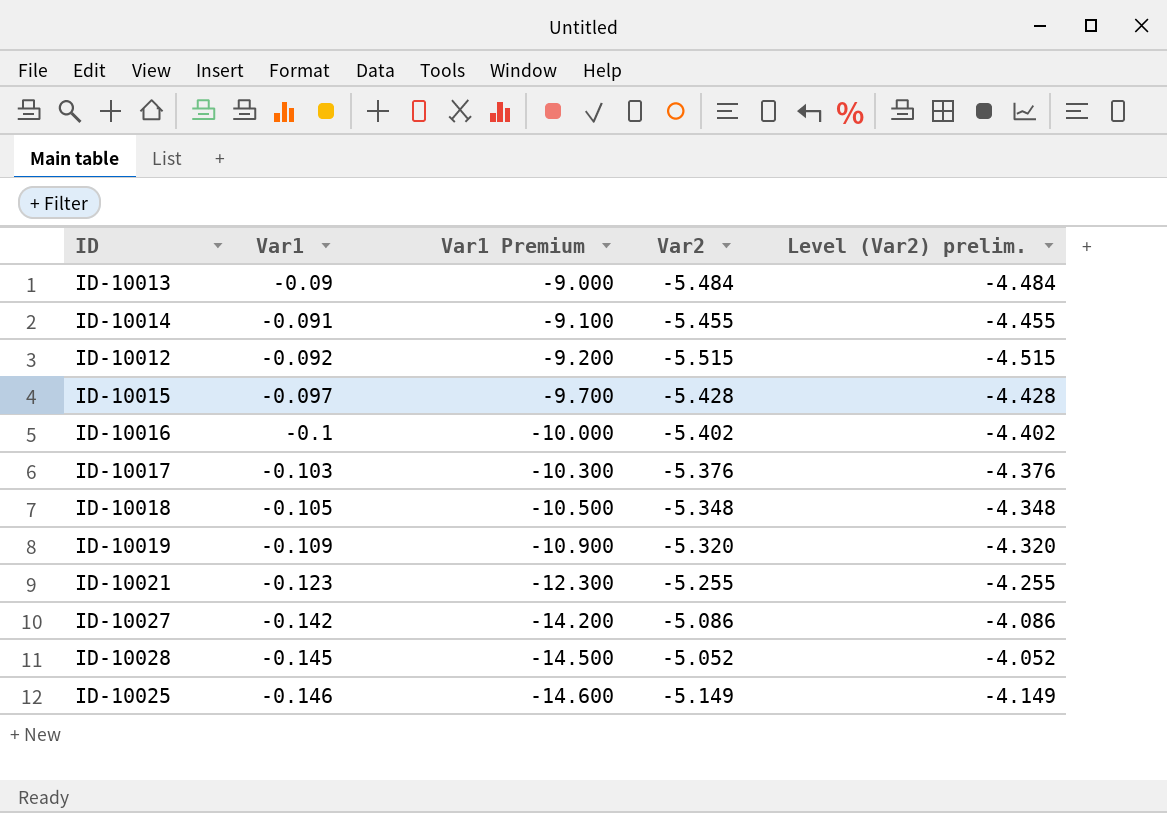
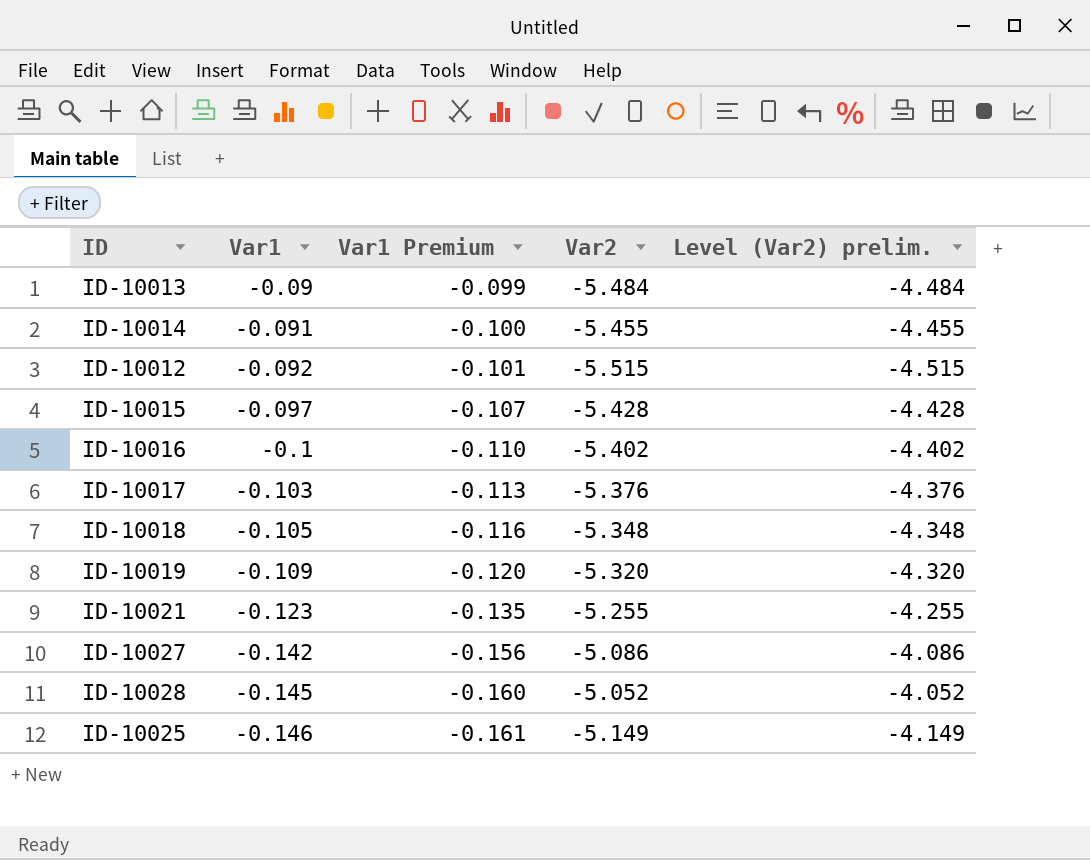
column Var1 Premium | formula: [Var1] * 100 -> [Var1] * 1.1

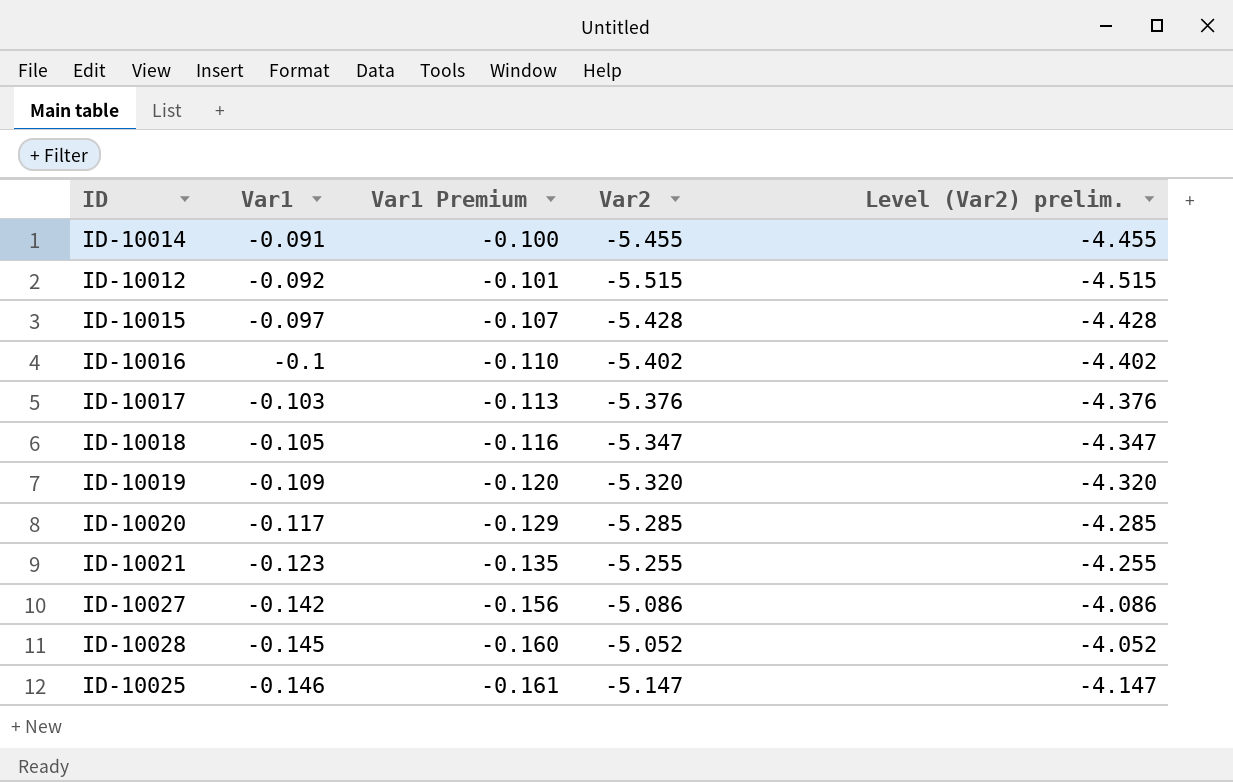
row ID-10013: -0.09 | -0.099 | -5.484 | -4.484 -> none
ID-10018 | Var2: -5.348 -> -5.347
ID-10018 | Level (Var2) prelim.: -4.348 -> -4.347
row ID-10020: none -> -0.117 | -0.129 | -5.285 | -4.285
ID-10025 | Var2: -5.149 -> -5.147
ID-10025 | Level (Var2) prelim.: -4.149 -> -4.147

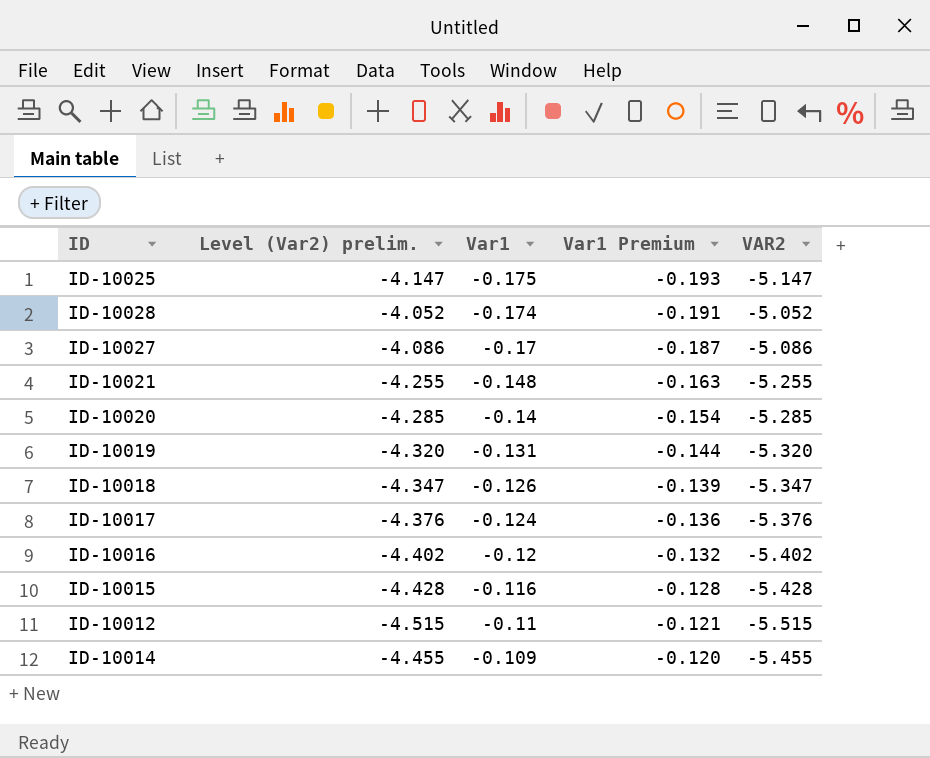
row order: Var1 descending -> Var1 ascending
column Level (Var2) prelim. | position: 5 -> 2
column name: Var2 -> VAR2
ID-10025 | Var1: -0.146 -> -0.175
ID-10025 | Var1 Premium: -0.161 -> -0.193
ID-10028 | Var1: -0.145 -> -0.174
ID-10028 | Var1 Premium: -0.160 -> -0.191
ID-10027 | Var1: -0.142 -> -0.17
ID-10027 | Var1 Premium: -0.156 -> -0.187
ID-10021 | Var1: -0.123 -> -0.148
ID-10021 | Var1 Premium: -0.135 -> -0.163
ID-10020 | Var1: -0.117 -> -0.14
ID-10020 | Var1 Premium: -0.129 -> -0.154
ID-10019 | Var1: -0.109 -> -0.131
ID-10019 | Var1 Premium: -0.120 -> -0.144
ID-10018 | Var1: -0.105 -> -0.126
ID-10018 | Var1 Premium: -0.116 -> -0.139
ID-10017 | Var1: -0.103 -> -0.124
ID-10017 | Var1 Premium: -0.113 -> -0.136
ID-10016 | Var1: -0.1 -> -0.12
ID-10016 | Var1 Premium: -0.110 -> -0.132
ID-10015 | Var1: -0.097 -> -0.116
ID-10015 | Var1 Premium: -0.107 -> -0.128
ID-10012 | Var1: -0.092 -> -0.11
ID-10012 | Var1 Premium: -0.101 -> -0.121
ID-10014 | Var1: -0.091 -> -0.109
ID-10014 | Var1 Premium: -0.100 -> -0.120

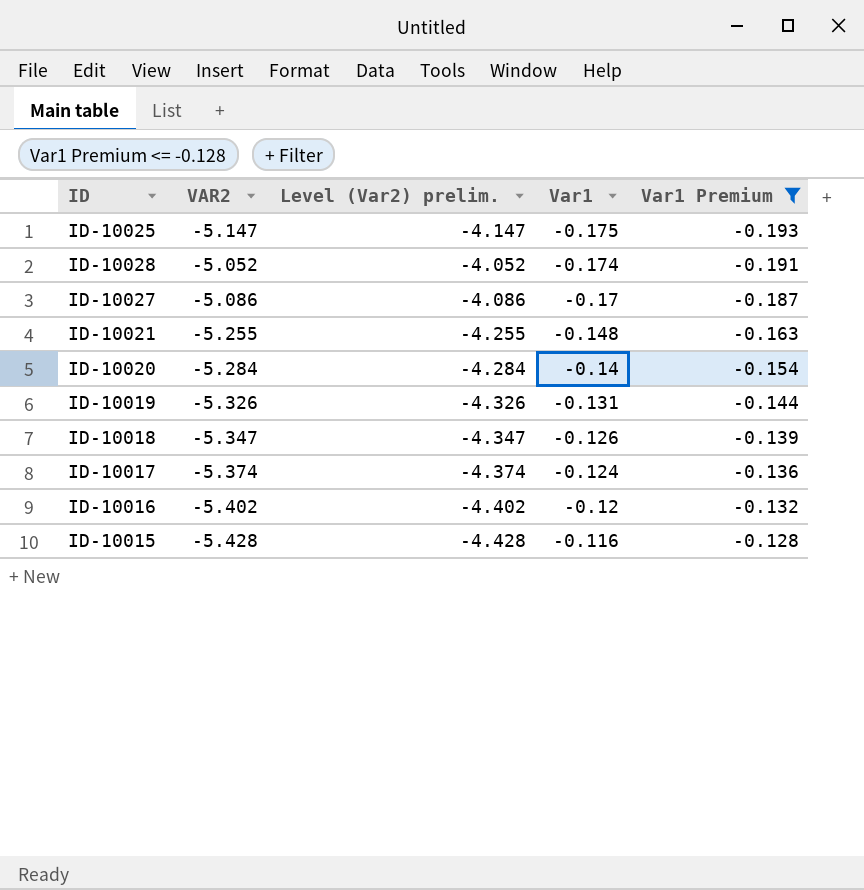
filter: none -> Var1 Premium <= -0.128
column VAR2 | position: 5 -> 2
ID-10020 | VAR2: -5.285 -> -5.284
ID-10020 | Level (Var2) prelim.: -4.285 -> -4.284
ID-10019 | VAR2: -5.320 -> -5.326
ID-10019 | Level (Var2) prelim.: -4.320 -> -4.326
ID-10017 | VAR2: -5.376 -> -5.374
ID-10017 | Level (Var2) prelim.: -4.376 -> -4.374

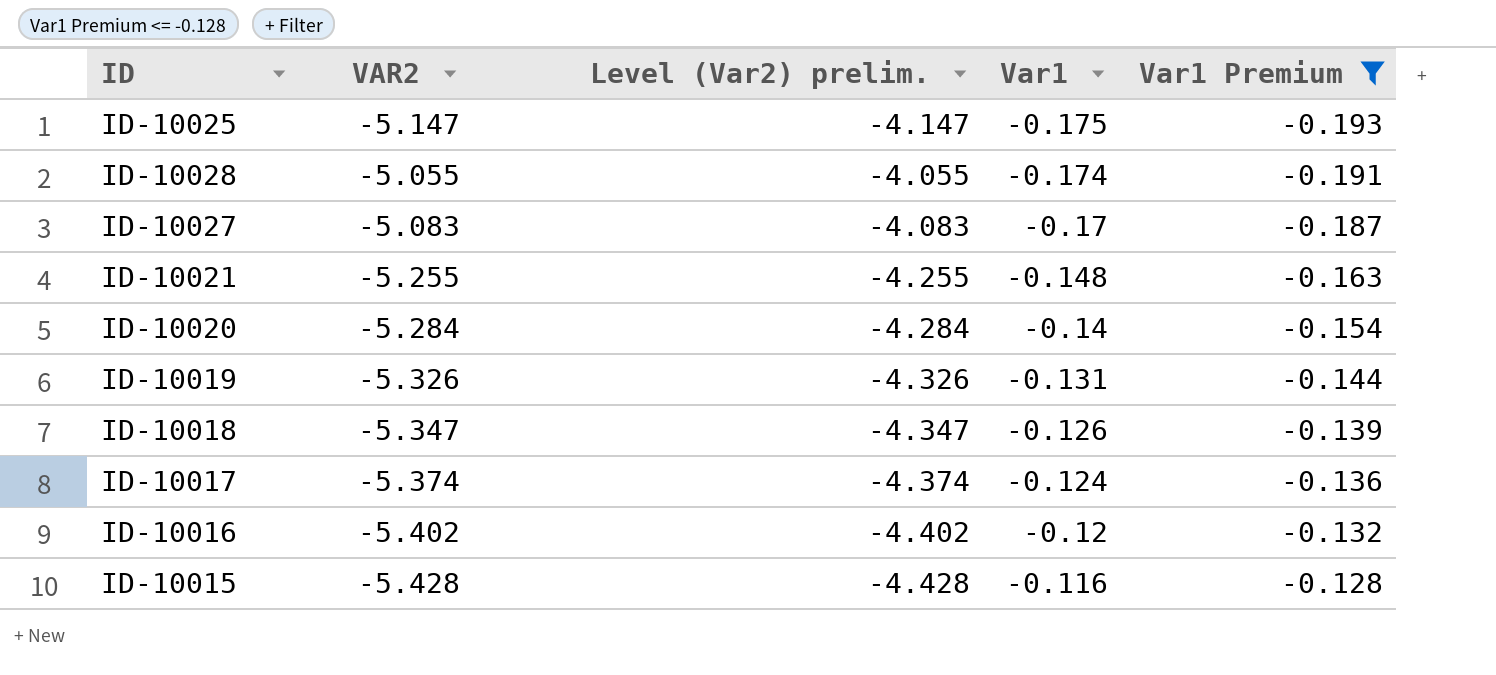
ID-10028 | VAR2: -5.052 -> -5.055
ID-10028 | Level (Var2) prelim.: -4.052 -> -4.055
ID-10027 | VAR2: -5.086 -> -5.083
ID-10027 | Level (Var2) prelim.: -4.086 -> -4.083

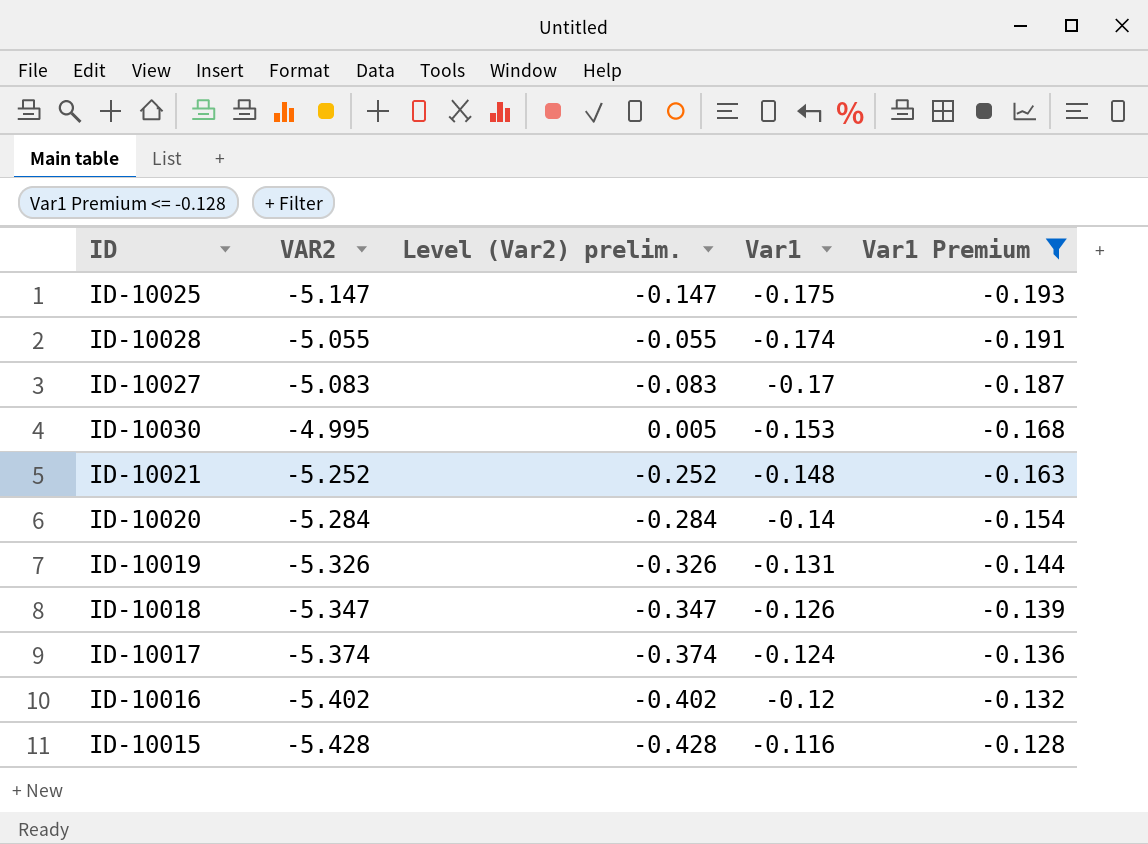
column Level (Var2) prelim. | formula: [VAR2] + 1 -> [VAR2] + 5
row ID-10030: none -> -4.995 | 0.005 | -0.153 | -0.168
ID-10021 | VAR2: -5.255 -> -5.252

